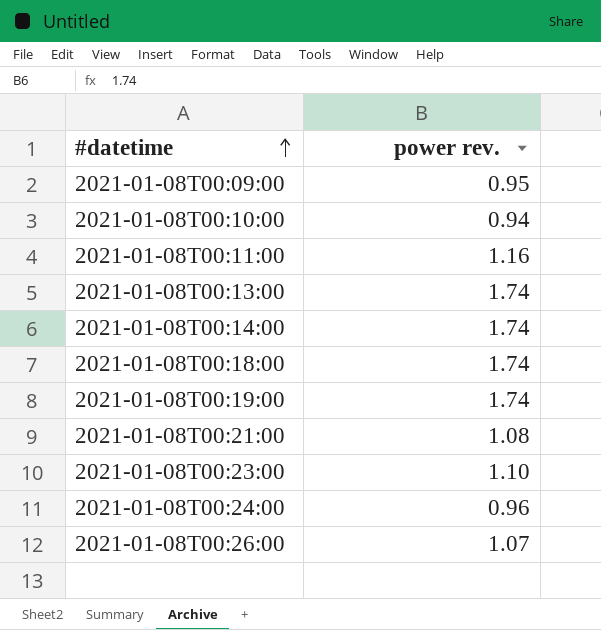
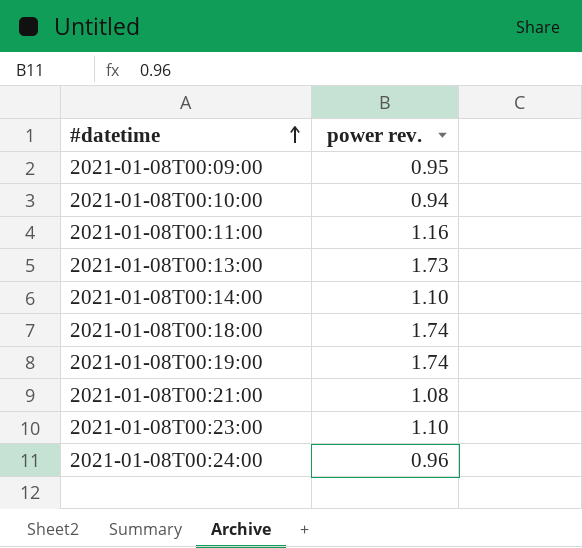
row 2021-01-08T00:26:00: 1.07 -> none
2021-01-08T00:13:00 | power rev.: 1.74 -> 1.73
2021-01-08T00:14:00 | power rev.: 1.74 -> 1.10

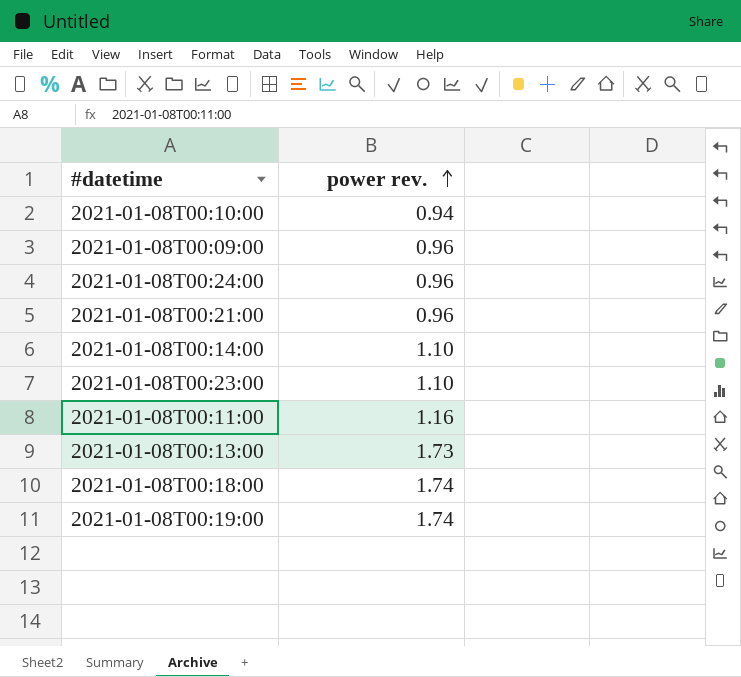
row order: #datetime ascending -> power rev. ascending
2021-01-08T00:09:00 | power rev.: 0.95 -> 0.96
2021-01-08T00:21:00 | power rev.: 1.08 -> 0.96

